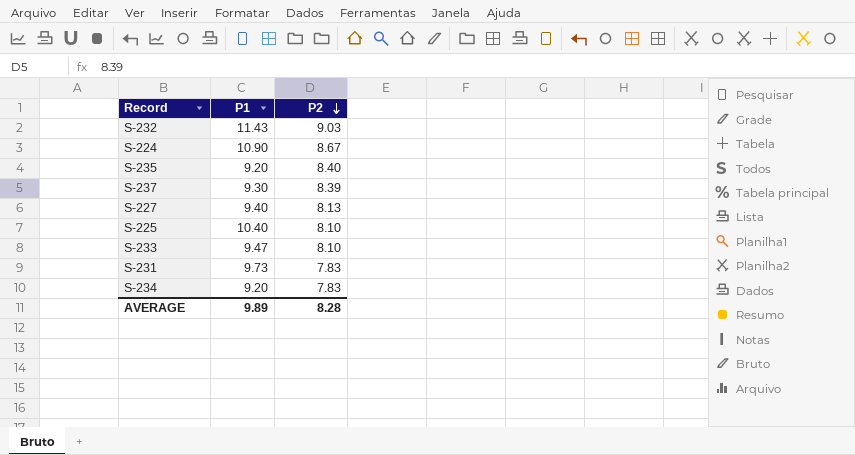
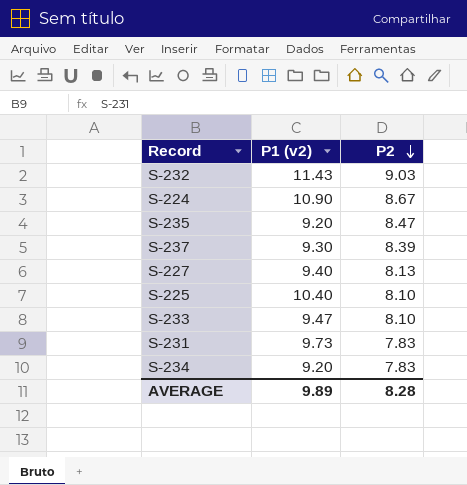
column name: P1 -> P1 (v2)
S-235 | P2: 8.40 -> 8.47

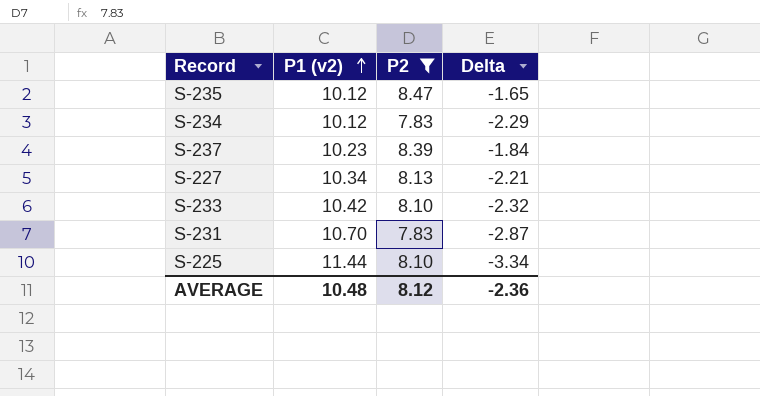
filter: none -> P2 <= 8.47
row order: P2 descending -> P1 (v2) ascending
column Delta | formula: none -> [P2] - [P1 (v2)]
S-235 | P1 (v2): 9.20 -> 10.12
S-234 | P1 (v2): 9.20 -> 10.12
S-237 | P1 (v2): 9.30 -> 10.23
S-227 | P1 (v2): 9.40 -> 10.34
S-233 | P1 (v2): 9.47 -> 10.42
S-231 | P1 (v2): 9.73 -> 10.70
S-225 | P1 (v2): 10.40 -> 11.44
AVERAGE | P1 (v2): 9.89 -> 10.48
AVERAGE | P2: 8.28 -> 8.12

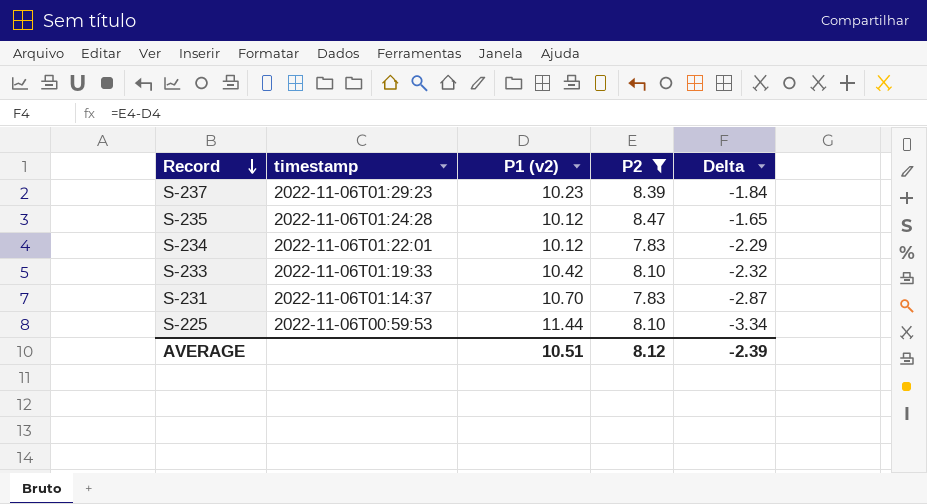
row order: P1 (v2) ascending -> Record descending
column timestamp | position: none -> 2
row S-227: 10.34 | 8.13 | -2.21 -> none
AVERAGE | P1 (v2): 10.48 -> 10.51
AVERAGE | Delta: -2.36 -> -2.39

